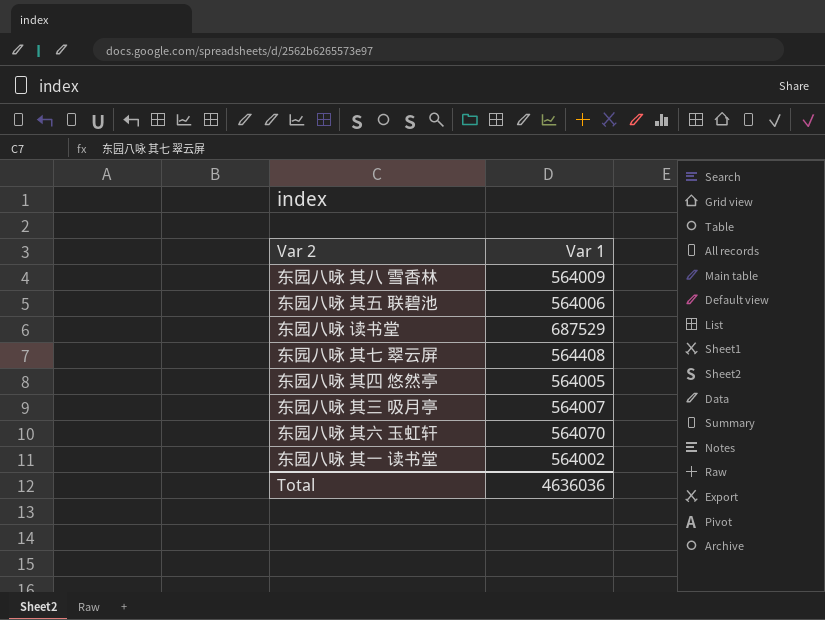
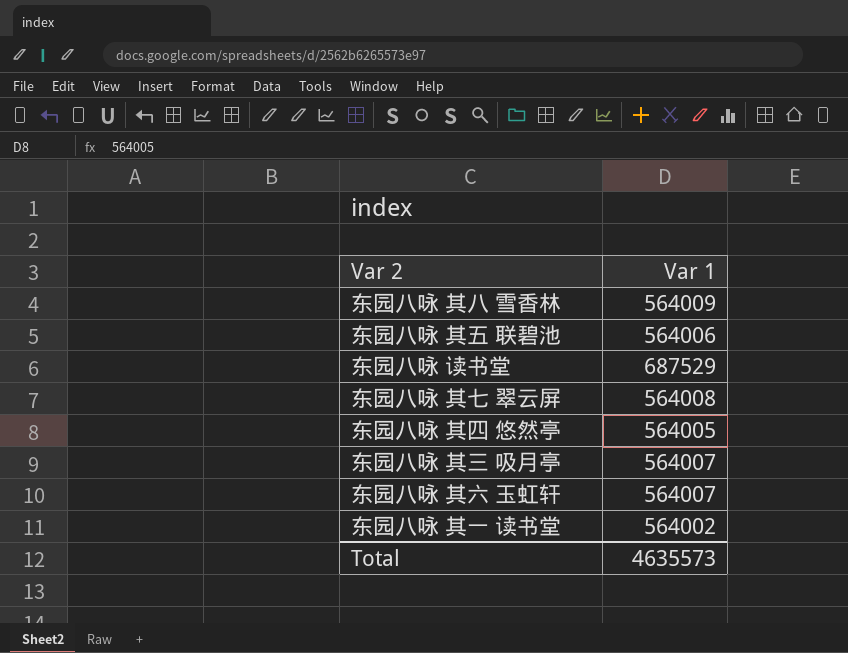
东园八咏 其七 翠云屏 | Var 1: 564408 -> 564008
东园八咏 其六 玉虹轩 | Var 1: 564070 -> 564007
Total | Var 1: 4636036 -> 4635573

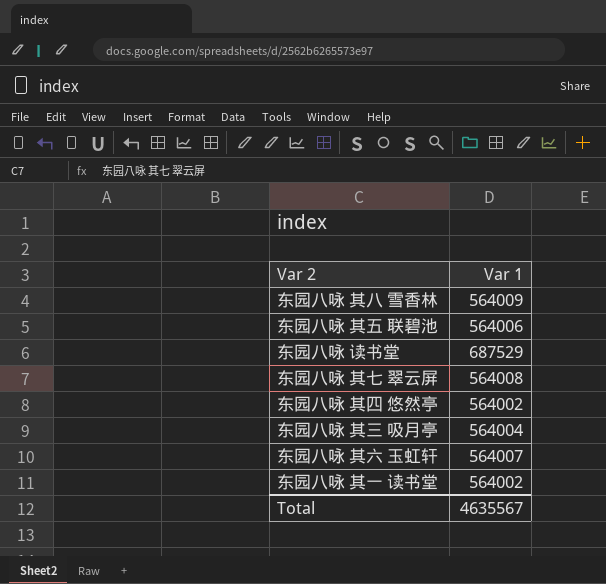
东园八咏 其四 悠然亭 | Var 1: 564005 -> 564002
东园八咏 其三 吸月亭 | Var 1: 564007 -> 564004
Total | Var 1: 4635573 -> 4635567

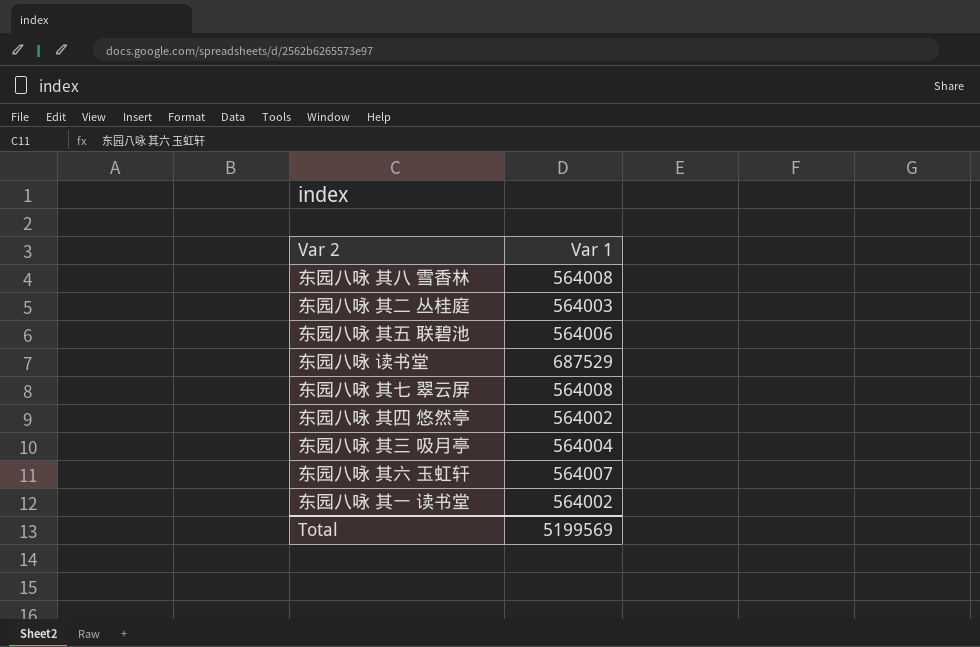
东园八咏 其八 雪香林 | Var 1: 564009 -> 564008
row 东园八咏 其二 丛桂庭: none -> 564003
Total | Var 1: 4635567 -> 5199569

